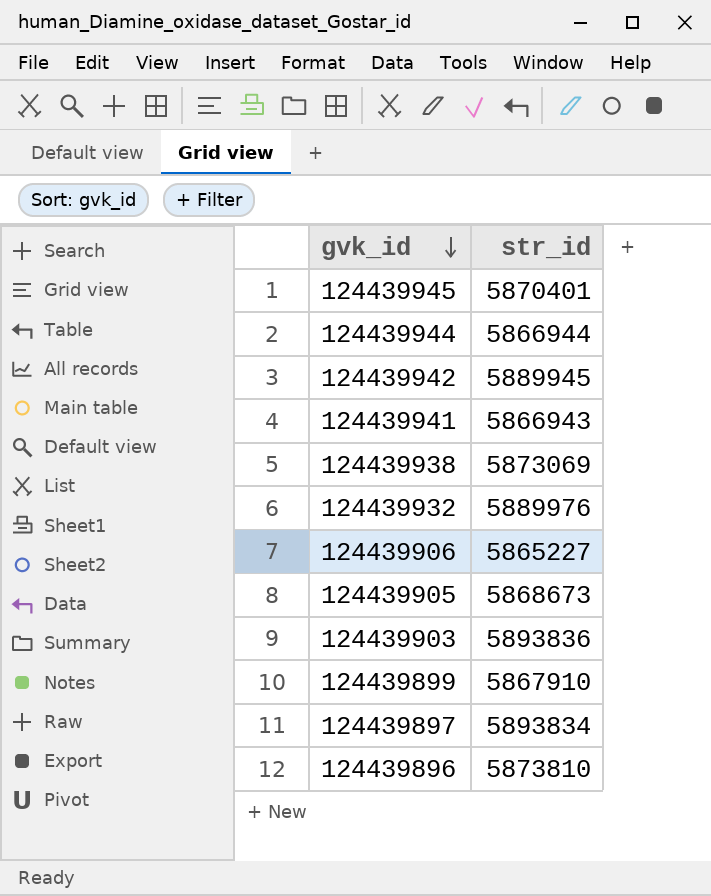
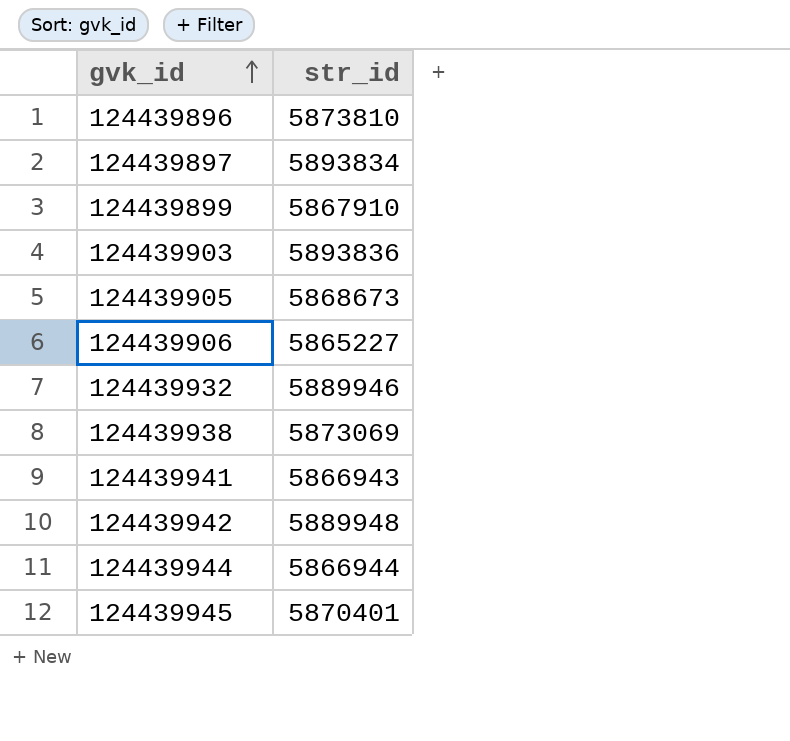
row order: gvk_id descending -> gvk_id ascending
124439932 | str_id: 5889976 -> 5889946
124439942 | str_id: 5889945 -> 5889948

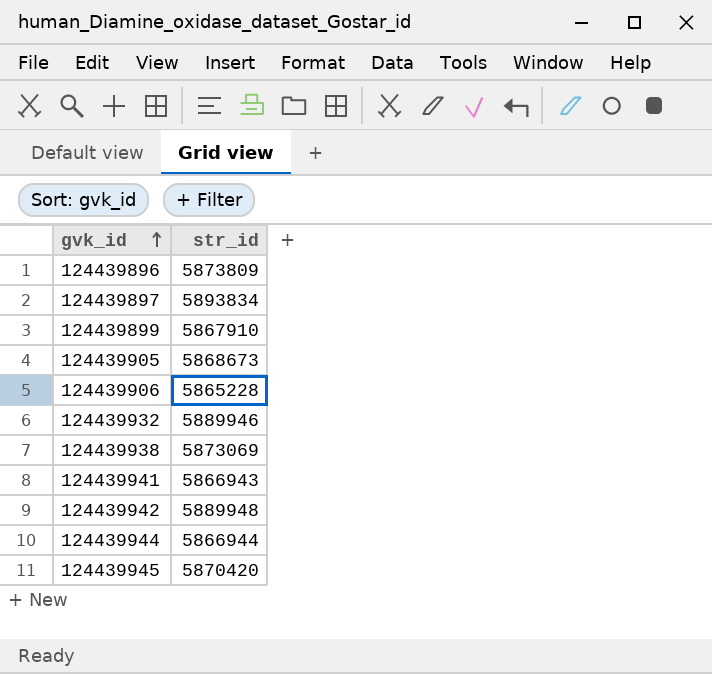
row 124439903: 5893836 -> none
124439896 | str_id: 5873810 -> 5873809
124439906 | str_id: 5865227 -> 5865228
124439945 | str_id: 5870401 -> 5870420

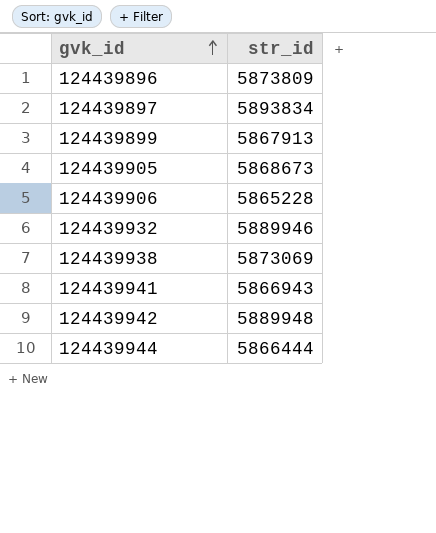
row 124439945: 5870420 -> none
124439899 | str_id: 5867910 -> 5867913
124439944 | str_id: 5866944 -> 5866444

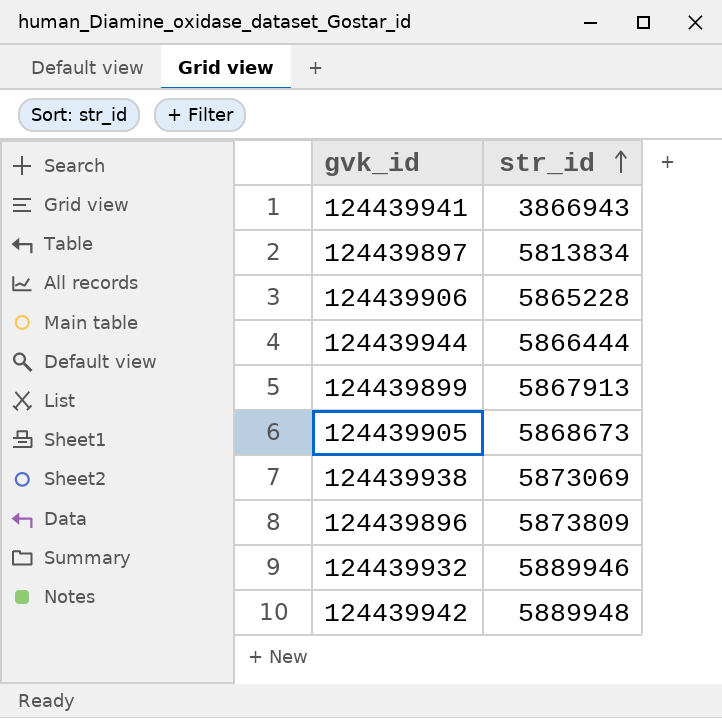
row order: gvk_id ascending -> str_id ascending
124439941 | str_id: 5866943 -> 3866943
124439897 | str_id: 5893834 -> 5813834

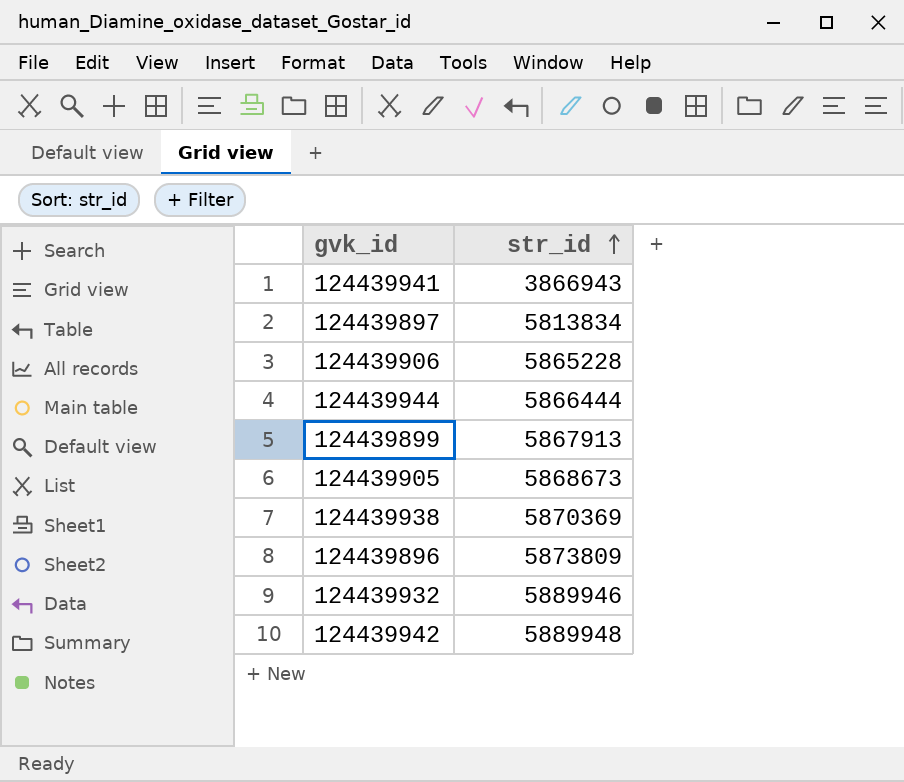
124439938 | str_id: 5873069 -> 5870369

